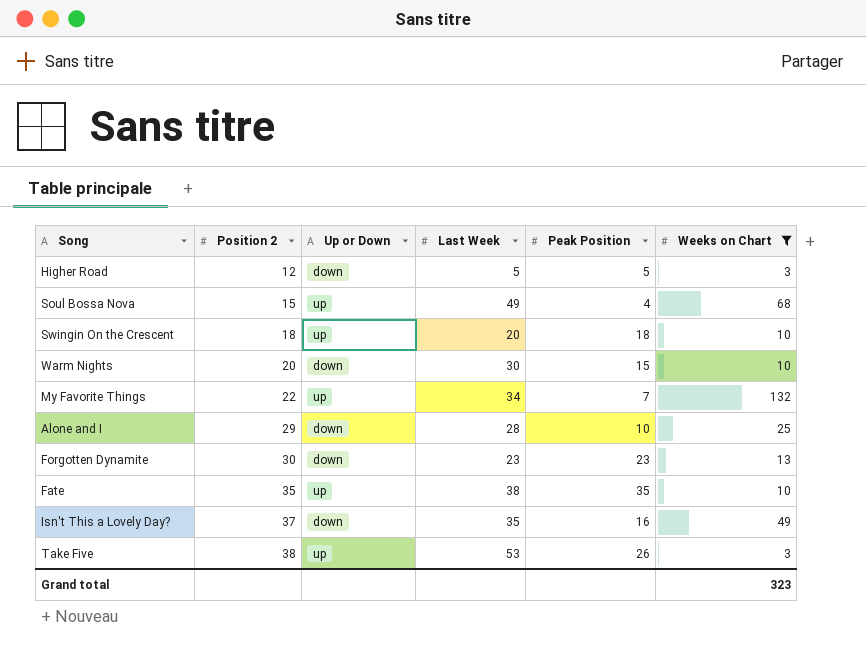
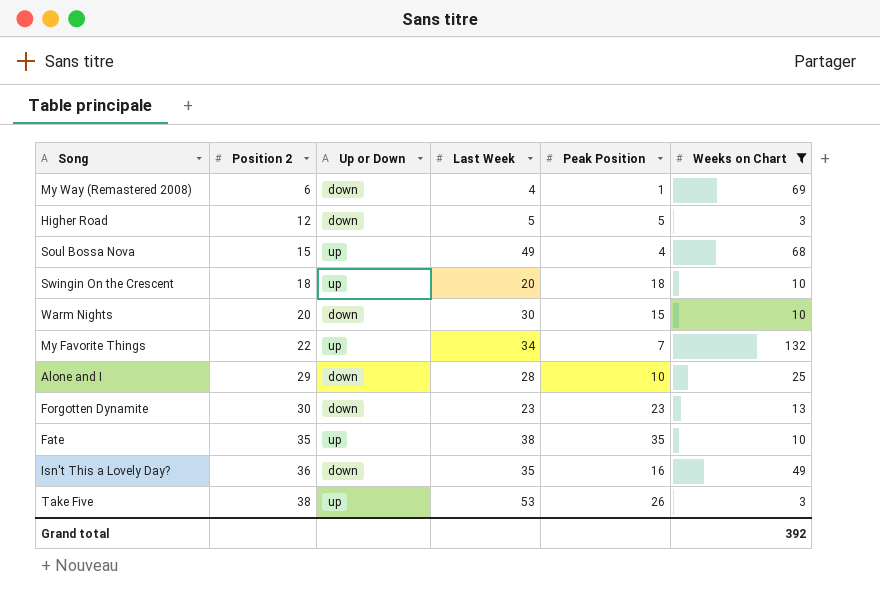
row My Way (Remastered 2008): none -> 6 | down | 4 | 1 | 69
Isn't This a Lovely Day? | Position 2: 37 -> 36
Grand total | Weeks on Chart: 323 -> 392

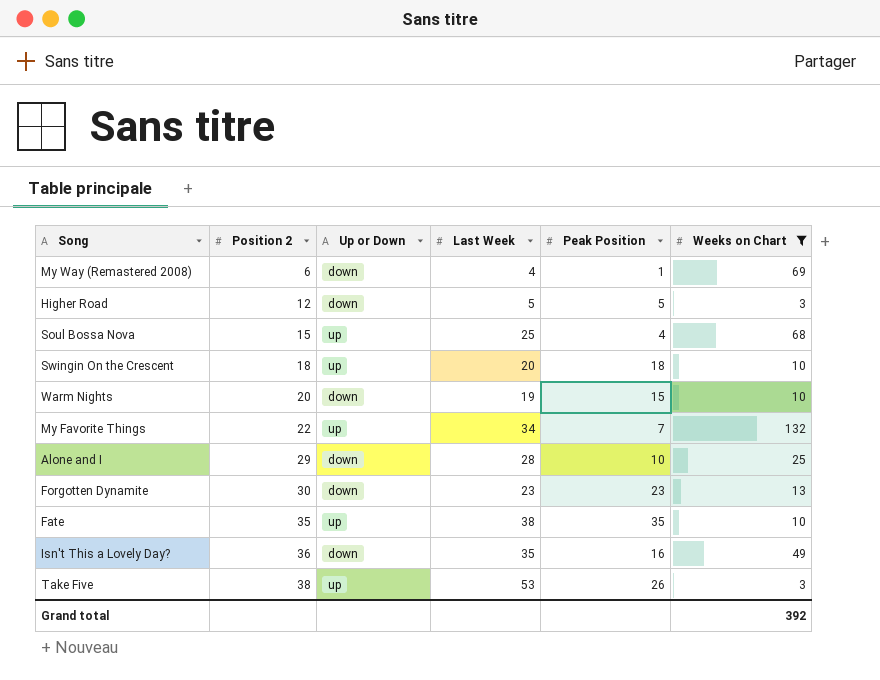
Soul Bossa Nova | Last Week: 49 -> 25
Warm Nights | Last Week: 30 -> 19

